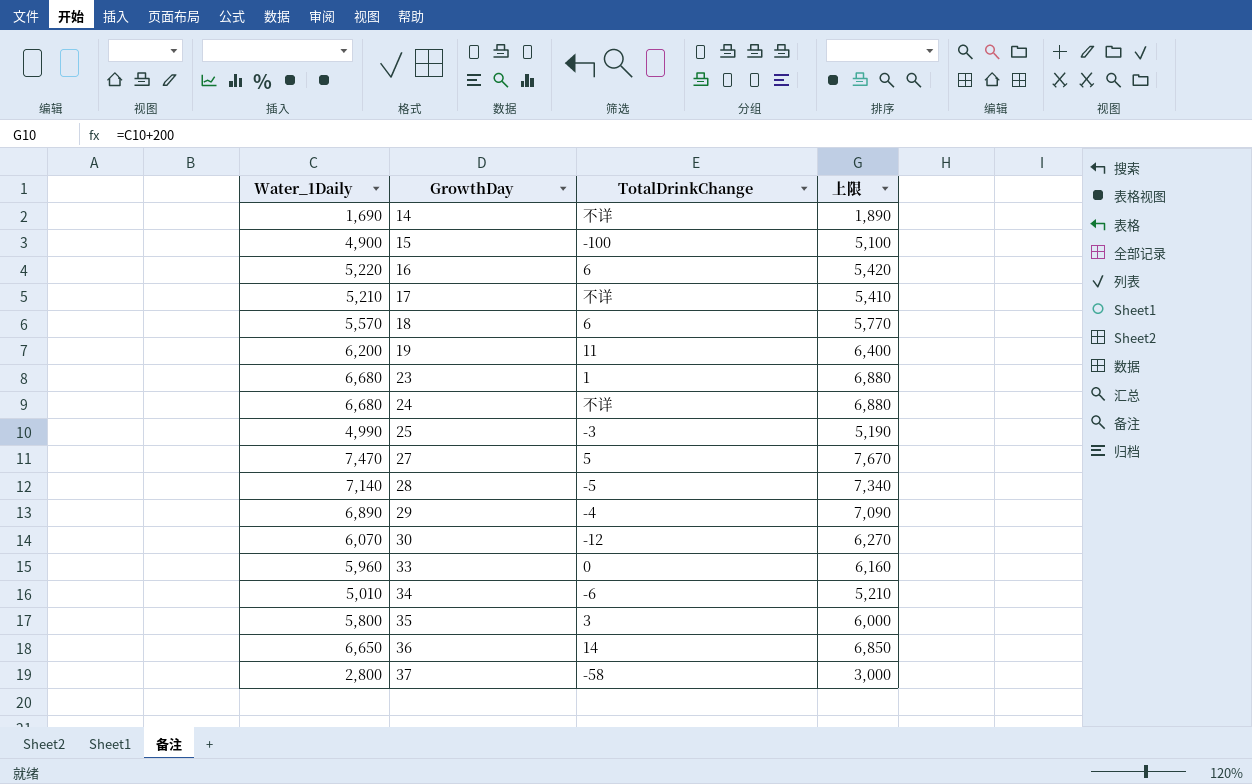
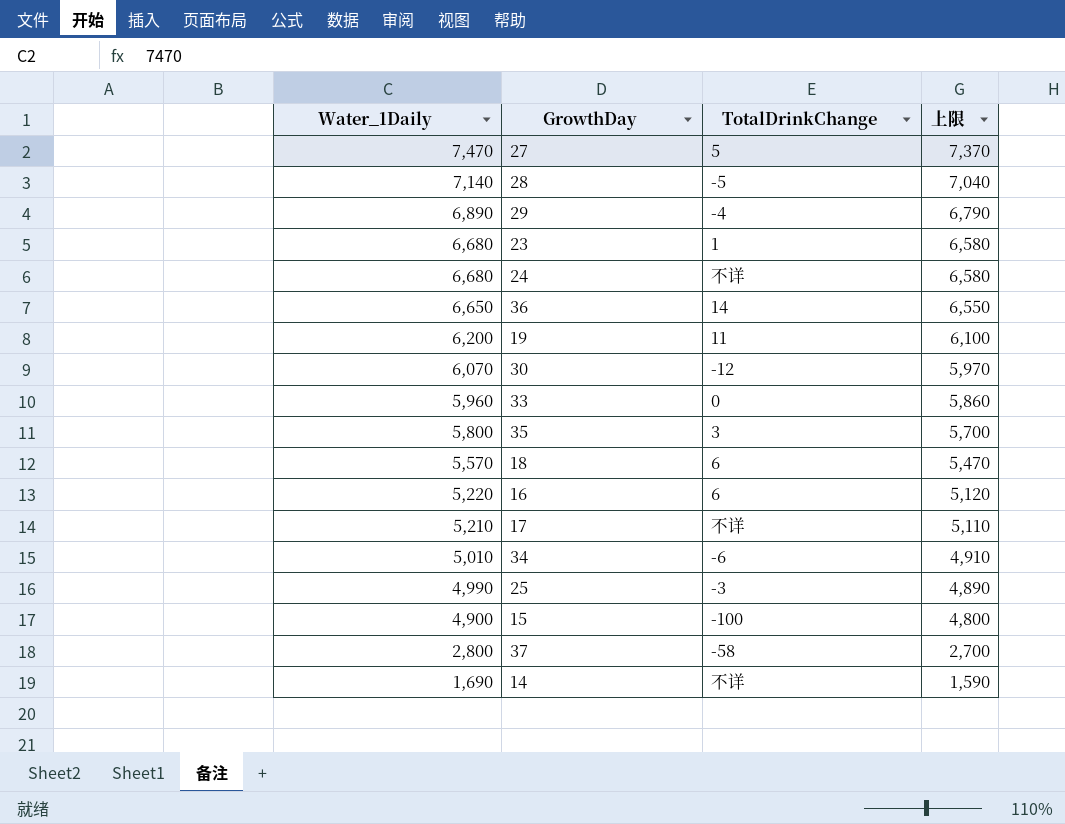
row order: GrowthDay ascending -> Water_1Daily descending
column 上限 | formula: [Water_1Daily] + 200 -> [Water_1Daily] - 100

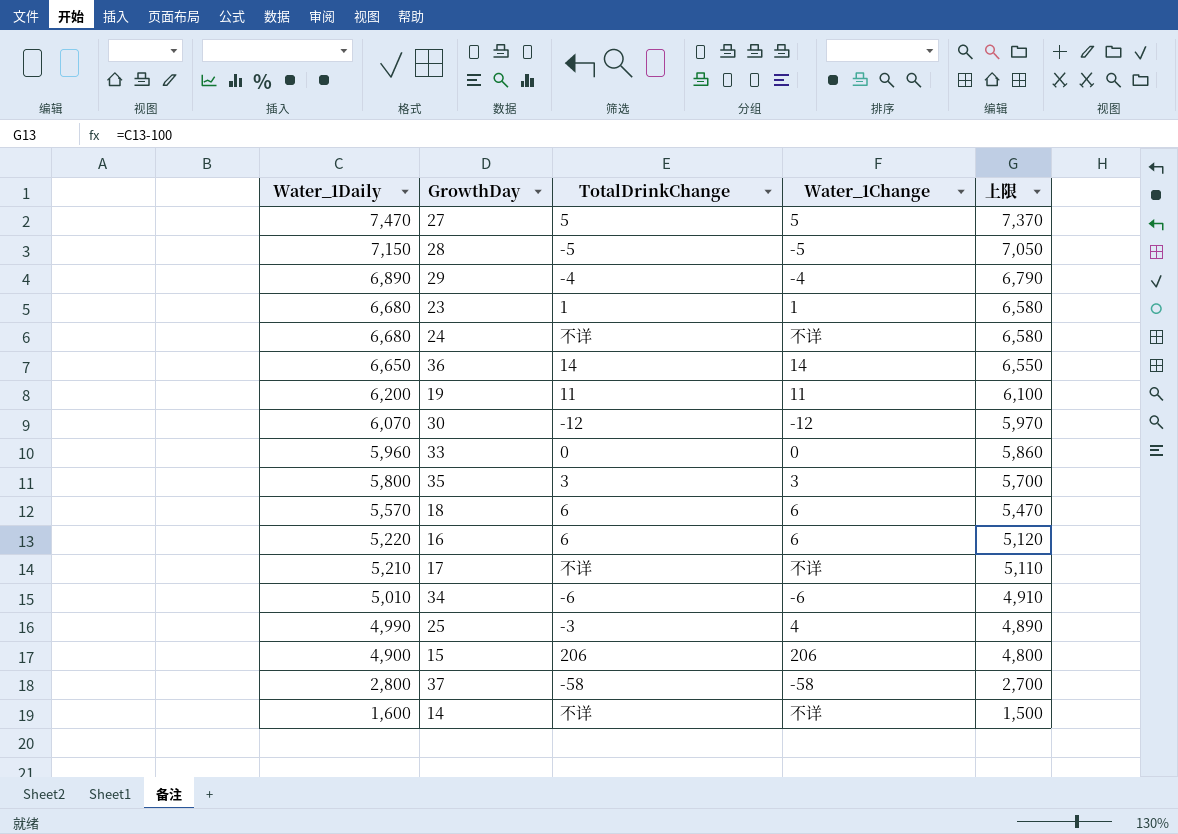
column Water_1Change | position: none -> 4
28 | Water_1Daily: 7,140 -> 7,150
28 | 上限: 7,040 -> 7,050
15 | TotalDrinkChange: -100 -> 206
14 | Water_1Daily: 1,690 -> 1,600
14 | 上限: 1,590 -> 1,500

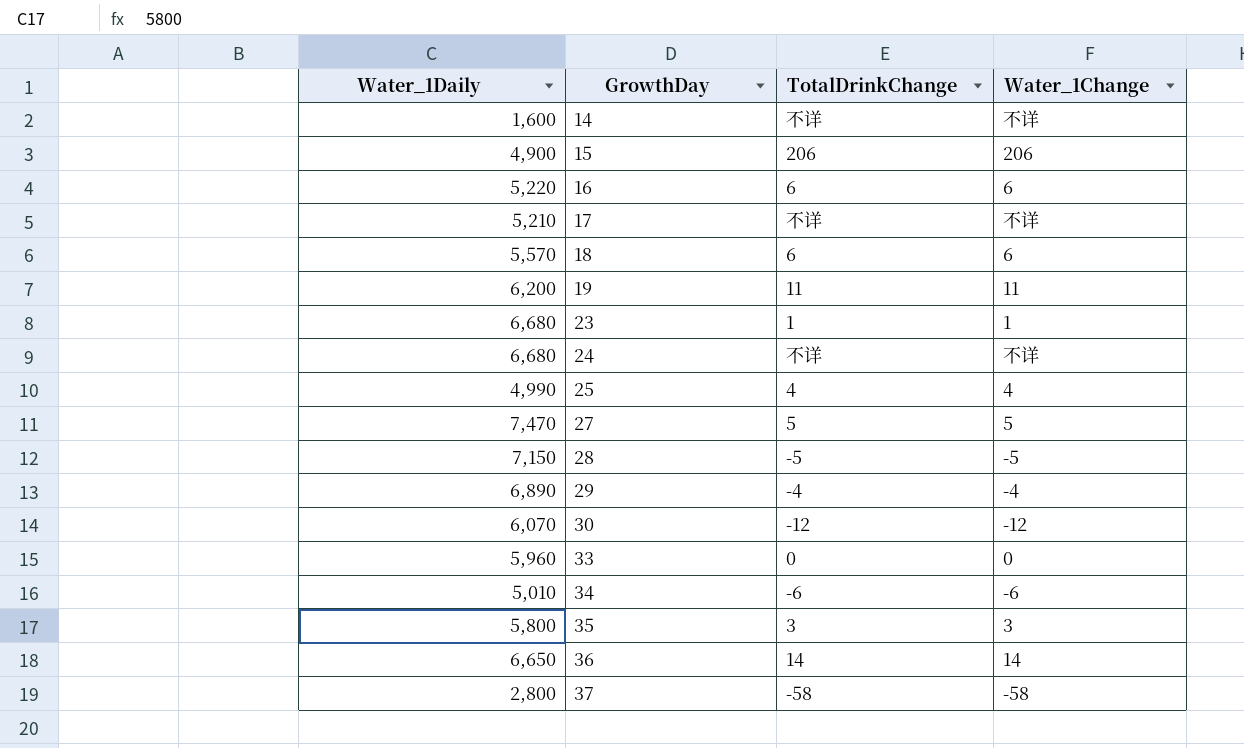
row order: Water_1Daily descending -> GrowthDay ascending
column 上限 | formula: [Water_1Daily] - 100 -> none
25 | TotalDrinkChange: -3 -> 4

